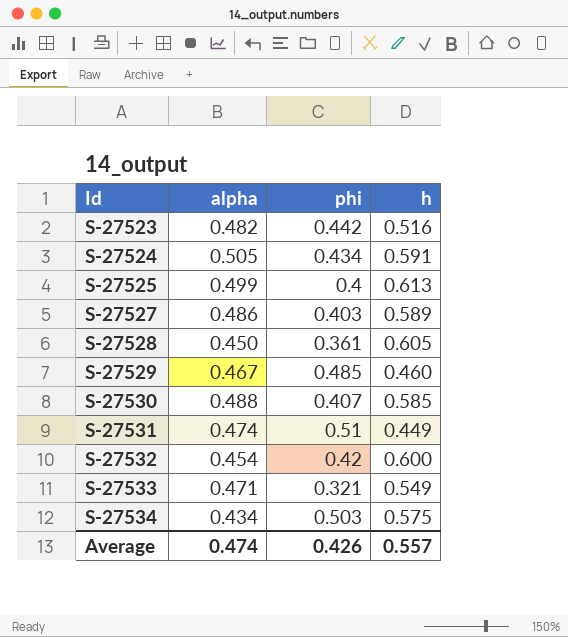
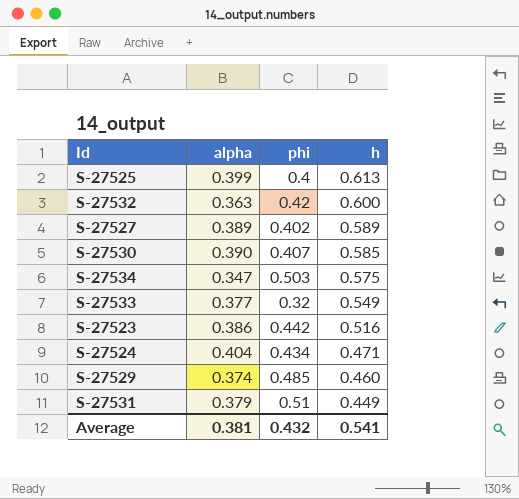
row order: Id ascending -> h descending
row S-27528: 0.450 | 0.361 | 0.605 -> none
S-27525 | alpha: 0.499 -> 0.399
S-27532 | alpha: 0.454 -> 0.363
S-27527 | alpha: 0.486 -> 0.389
S-27527 | phi: 0.403 -> 0.402
S-27530 | alpha: 0.488 -> 0.390
S-27534 | alpha: 0.434 -> 0.347
S-27533 | alpha: 0.471 -> 0.377
S-27533 | phi: 0.321 -> 0.32
S-27523 | alpha: 0.482 -> 0.386
S-27524 | alpha: 0.505 -> 0.404
S-27524 | h: 0.591 -> 0.471
S-27529 | alpha: 0.467 -> 0.374
S-27531 | alpha: 0.474 -> 0.379
Average | alpha: 0.474 -> 0.381
Average | phi: 0.426 -> 0.432
Average | h: 0.557 -> 0.541

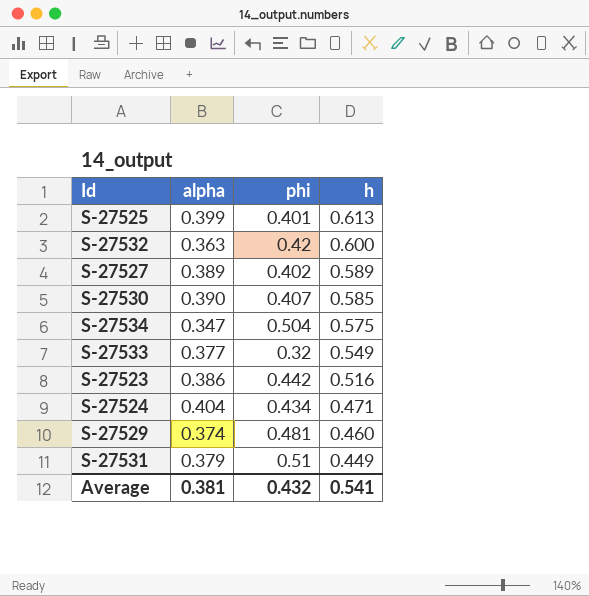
S-27525 | phi: 0.4 -> 0.401
S-27534 | phi: 0.503 -> 0.504
S-27529 | phi: 0.485 -> 0.481

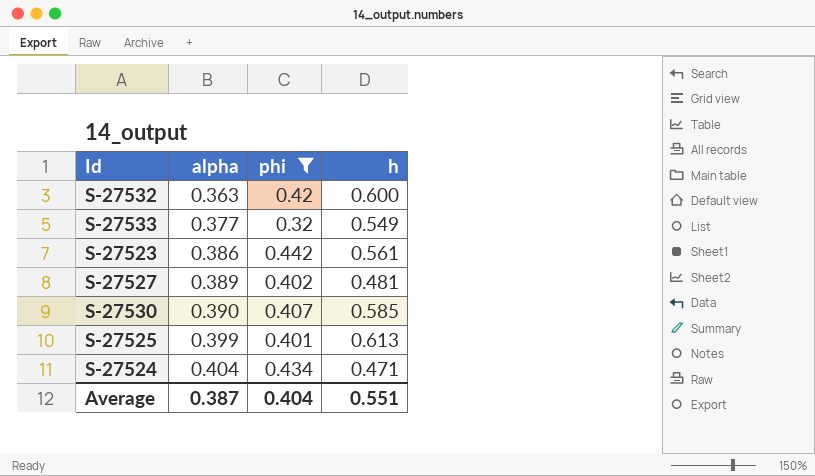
filter: none -> phi <= 0.442
row order: h descending -> alpha ascending
S-27523 | h: 0.516 -> 0.561
S-27527 | h: 0.589 -> 0.481
Average | alpha: 0.381 -> 0.387
Average | phi: 0.432 -> 0.404
Average | h: 0.541 -> 0.551

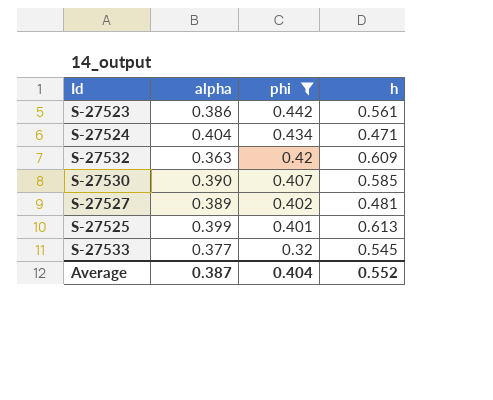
row order: alpha ascending -> phi descending
S-27532 | h: 0.600 -> 0.609
S-27533 | h: 0.549 -> 0.545
Average | h: 0.551 -> 0.552

